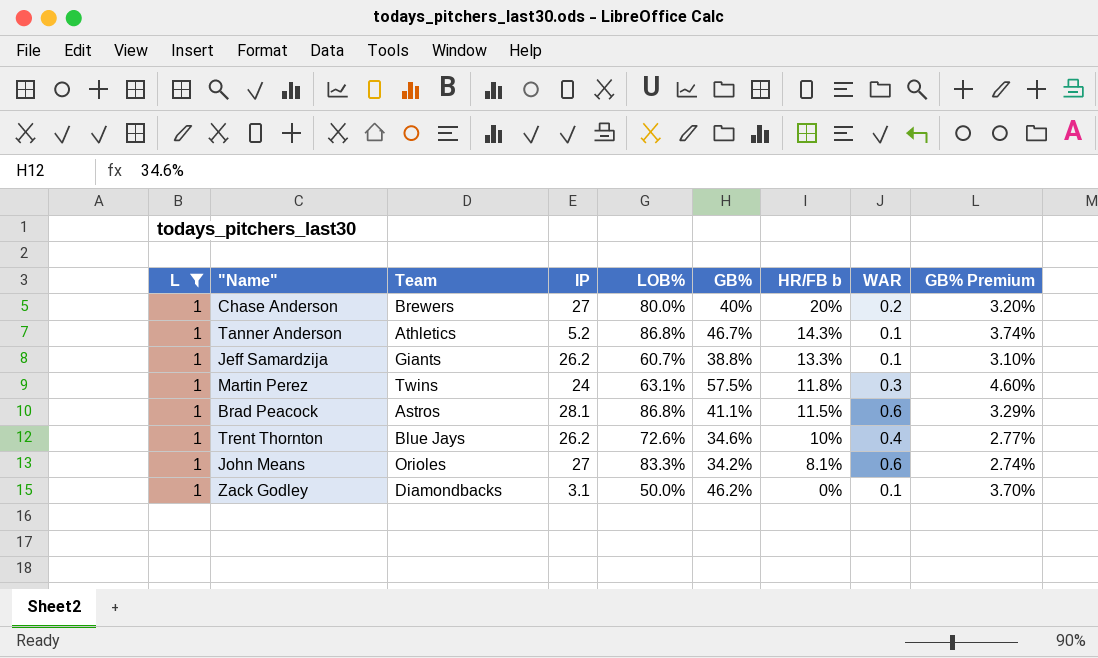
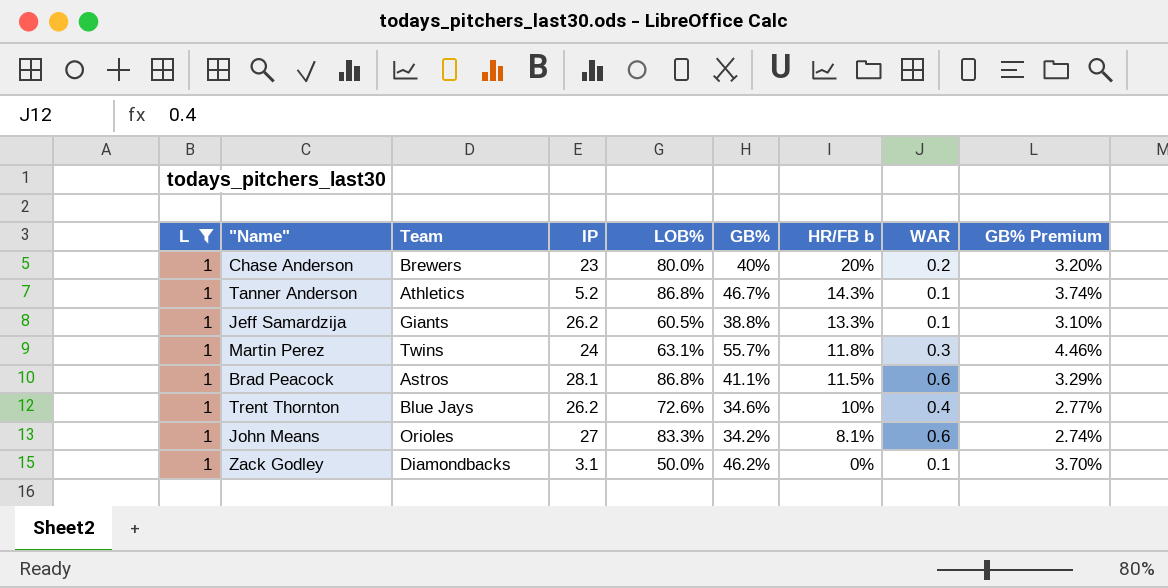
Chase Anderson | IP: 27 -> 23
Jeff Samardzija | LOB%: 60.7% -> 60.5%
Martin Perez | GB%: 57.5% -> 55.7%
Martin Perez | GB% Premium: 4.60% -> 4.46%

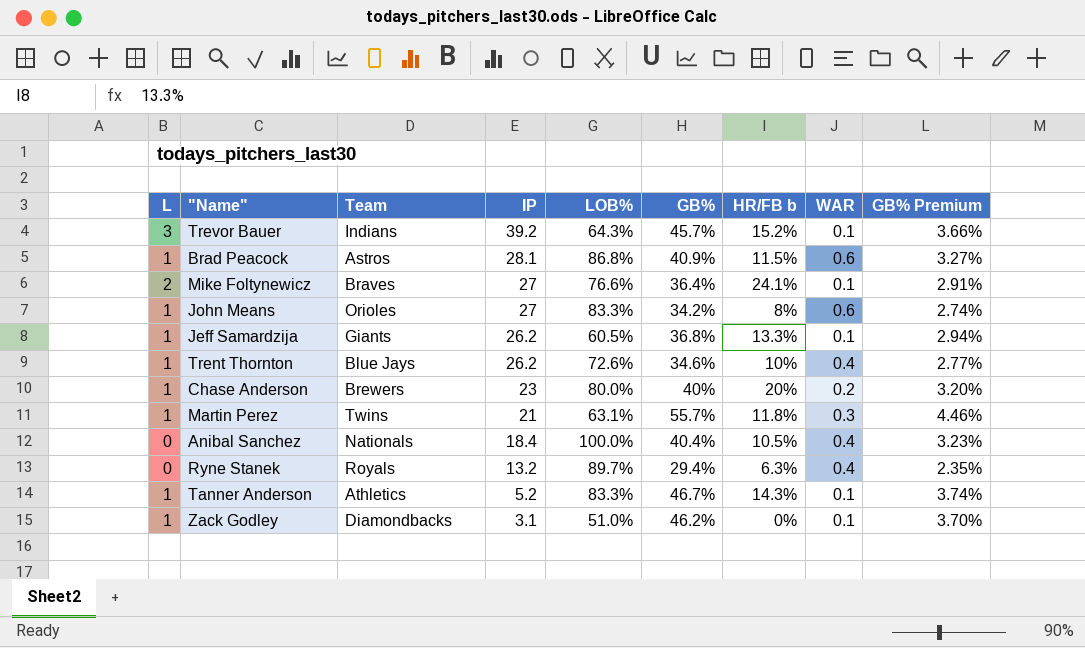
filter: L = 1 -> none
row order: HR/FB b descending -> IP descending
Brad Peacock | GB%: 41.1% -> 40.9%
Brad Peacock | GB% Premium: 3.29% -> 3.27%
John Means | HR/FB b: 8.1% -> 8%
Jeff Samardzija | GB%: 38.8% -> 36.8%
Jeff Samardzija | GB% Premium: 3.10% -> 2.94%
Martin Perez | IP: 24 -> 21
Tanner Anderson | LOB%: 86.8% -> 83.3%
Zack Godley | LOB%: 50.0% -> 51.0%

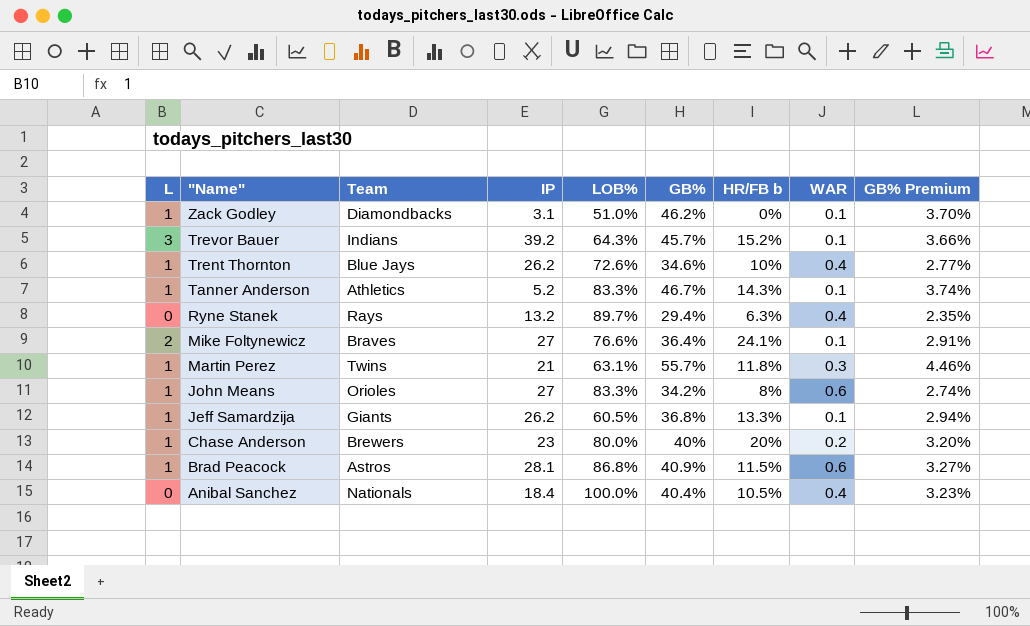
row order: IP descending -> "Name" descending
Ryne Stanek | Team: Royals -> Rays

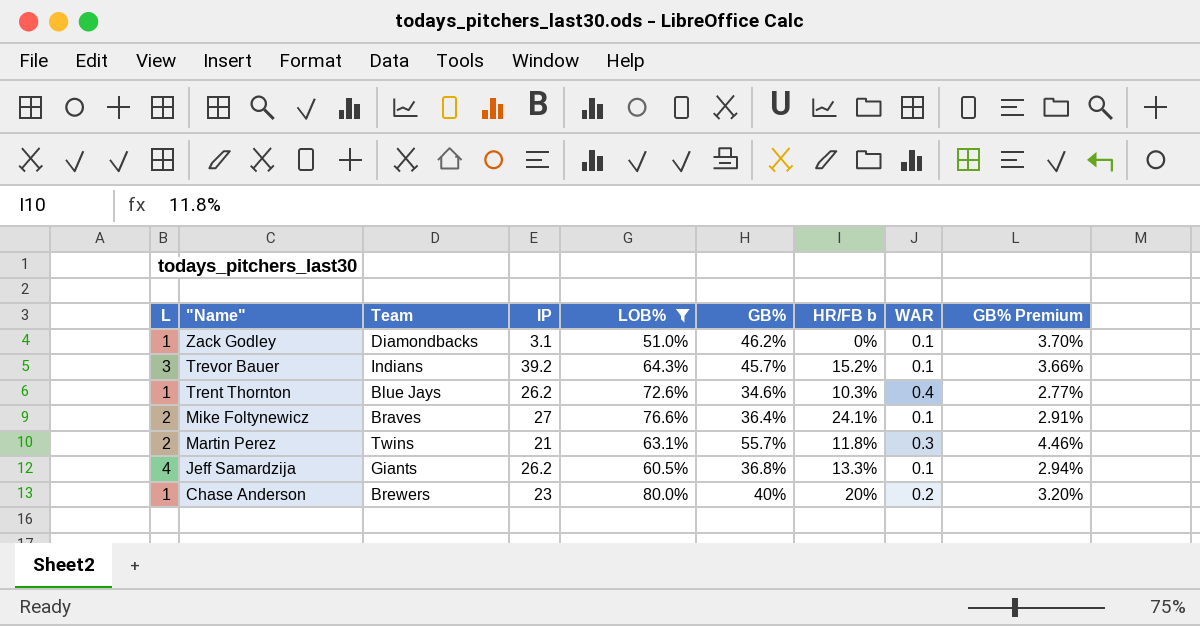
filter: none -> LOB% <= 80.0%
Trent Thornton | HR/FB b: 10% -> 10.3%
Martin Perez | L: 1 -> 2
Jeff Samardzija | L: 1 -> 4

